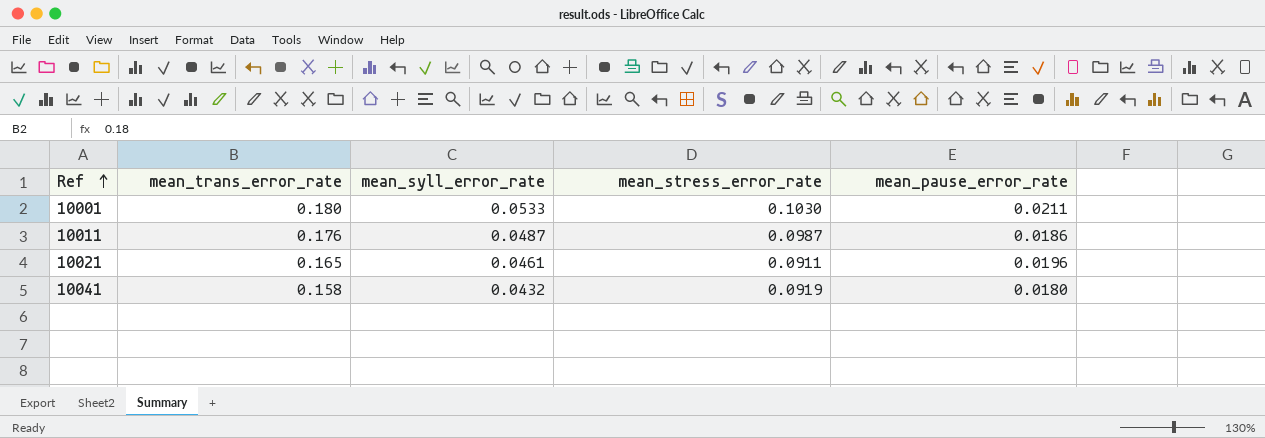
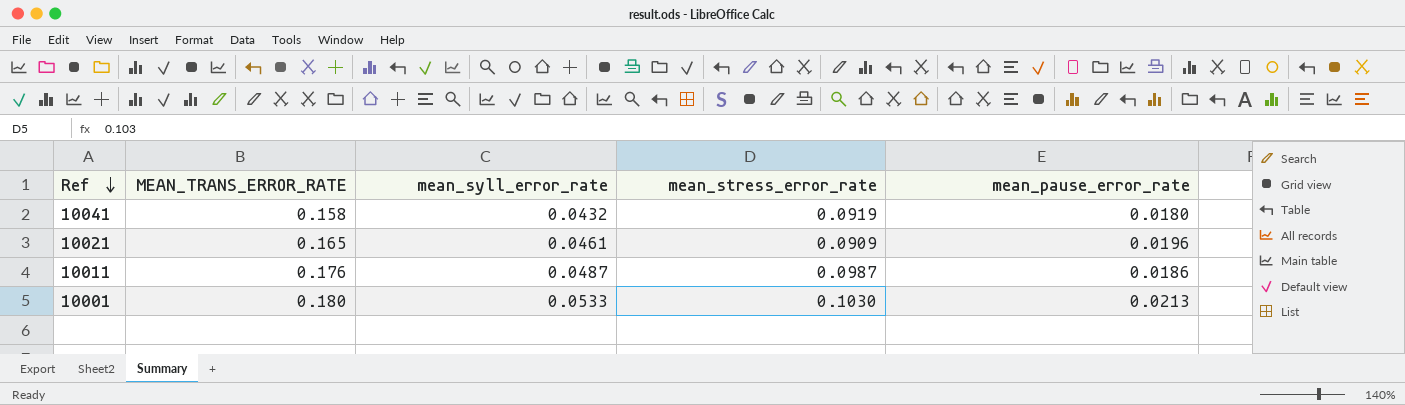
row order: Ref ascending -> Ref descending
column name: mean_trans_error_rate -> MEAN_TRANS_ERROR_RATE
10021 | mean_stress_error_rate: 0.0911 -> 0.0909
10001 | mean_pause_error_rate: 0.0211 -> 0.0213

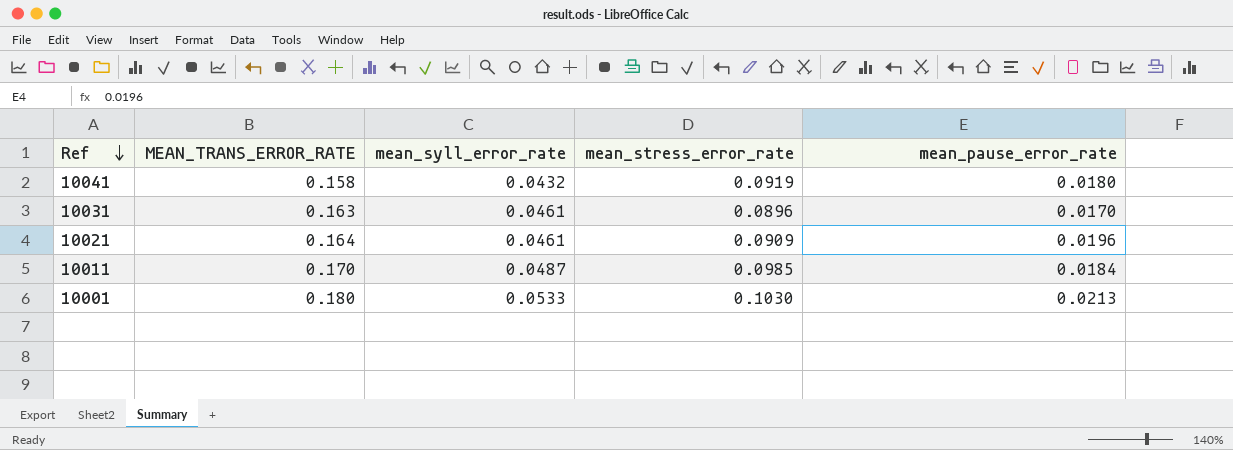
row 10031: none -> 0.163 | 0.0461 | 0.0896 | 0.0170
10021 | MEAN_TRANS_ERROR_RATE: 0.165 -> 0.164
10011 | MEAN_TRANS_ERROR_RATE: 0.176 -> 0.170
10011 | mean_stress_error_rate: 0.0987 -> 0.0985
10011 | mean_pause_error_rate: 0.0186 -> 0.0184

